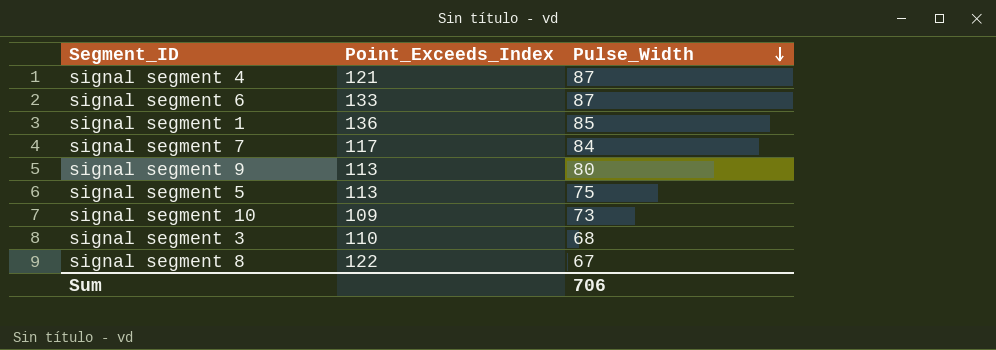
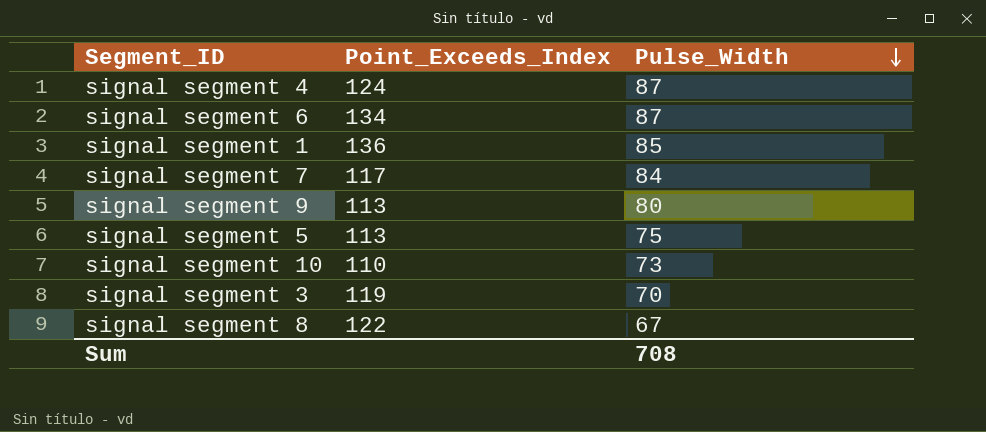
signal segment 4 | Point_Exceeds_Index: 121 -> 124
signal segment 6 | Point_Exceeds_Index: 133 -> 134
signal segment 10 | Point_Exceeds_Index: 109 -> 110
signal segment 3 | Point_Exceeds_Index: 110 -> 119
signal segment 3 | Pulse_Width: 68 -> 70
Sum | Pulse_Width: 706 -> 708

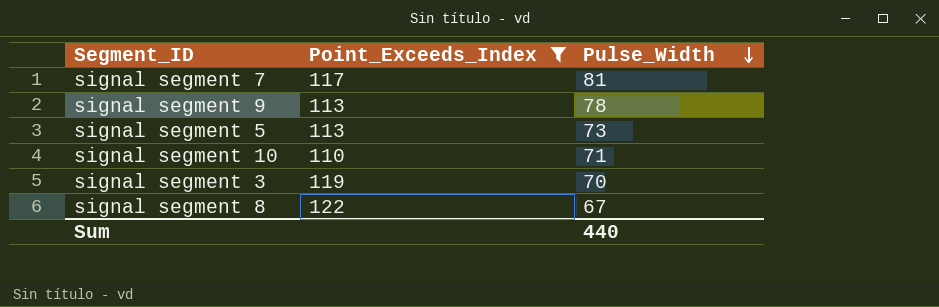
filter: none -> Point_Exceeds_Index <= 122
signal segment 7 | Pulse_Width: 84 -> 81
signal segment 9 | Pulse_Width: 80 -> 78
signal segment 5 | Pulse_Width: 75 -> 73
signal segment 10 | Pulse_Width: 73 -> 71
Sum | Pulse_Width: 708 -> 440

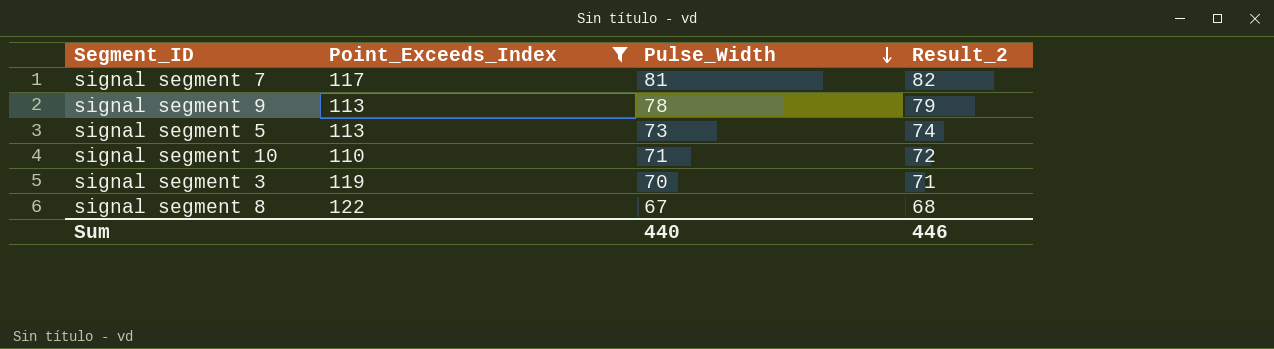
column Result_2 | formula: none -> [Pulse_Width] + 1

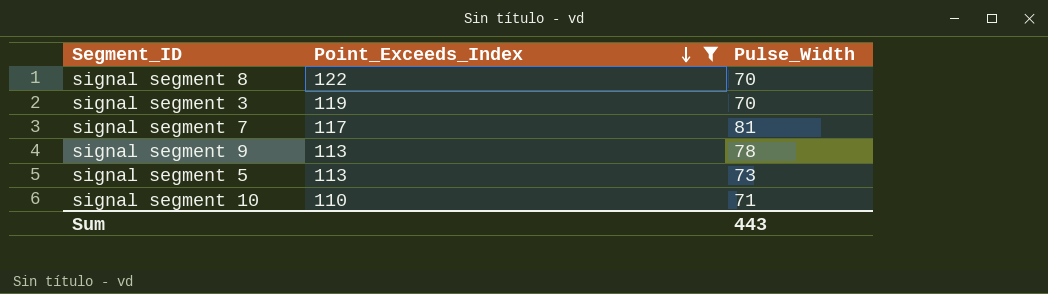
row order: Pulse_Width descending -> Point_Exceeds_Index descending
column Result_2 | formula: [Pulse_Width] + 1 -> none
signal segment 8 | Pulse_Width: 67 -> 70
Sum | Pulse_Width: 440 -> 443

